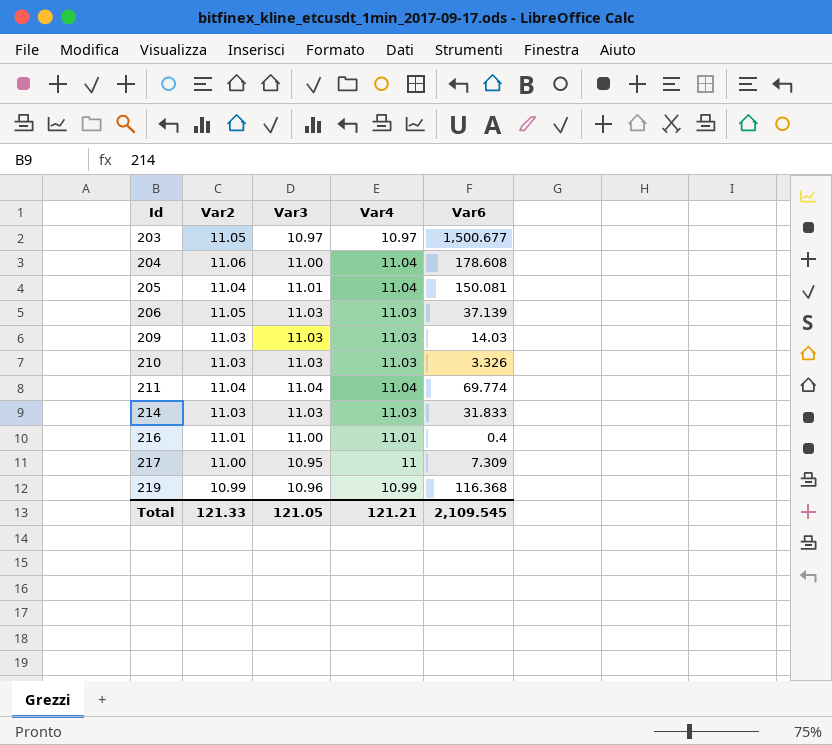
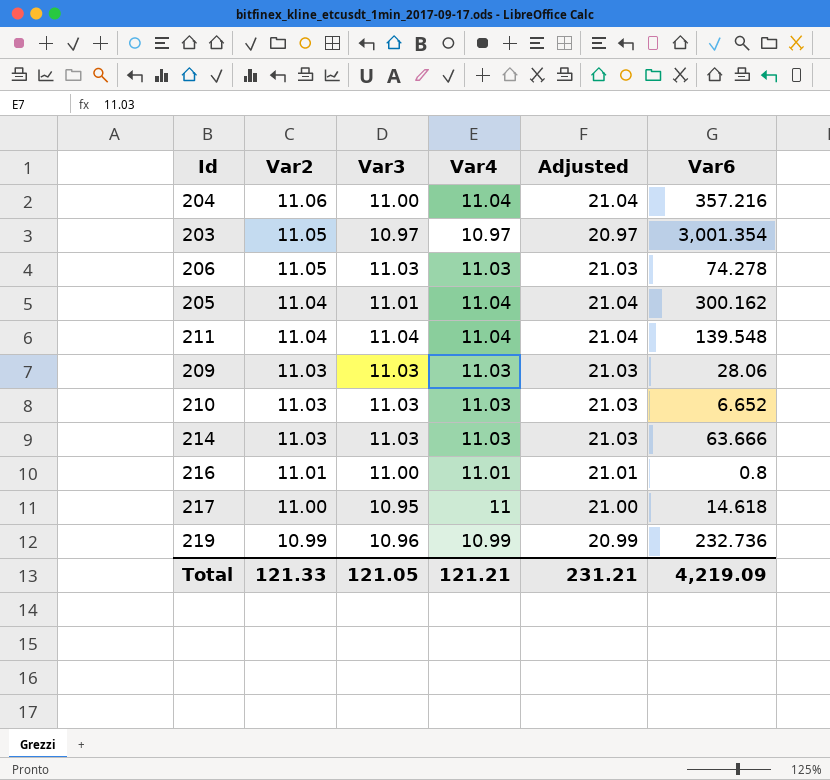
row order: Id ascending -> Var2 descending
column Adjusted | formula: none -> [Var4] + 10
204 | Var6: 178.608 -> 357.216
203 | Var6: 1,500.677 -> 3,001.354
206 | Var6: 37.139 -> 74.278
205 | Var6: 150.081 -> 300.162
211 | Var6: 69.774 -> 139.548
209 | Var6: 14.03 -> 28.06
210 | Var6: 3.326 -> 6.652
214 | Var6: 31.833 -> 63.666
216 | Var6: 0.4 -> 0.8
217 | Var6: 7.309 -> 14.618
219 | Var6: 116.368 -> 232.736
Total | Var6: 2,109.545 -> 4,219.09

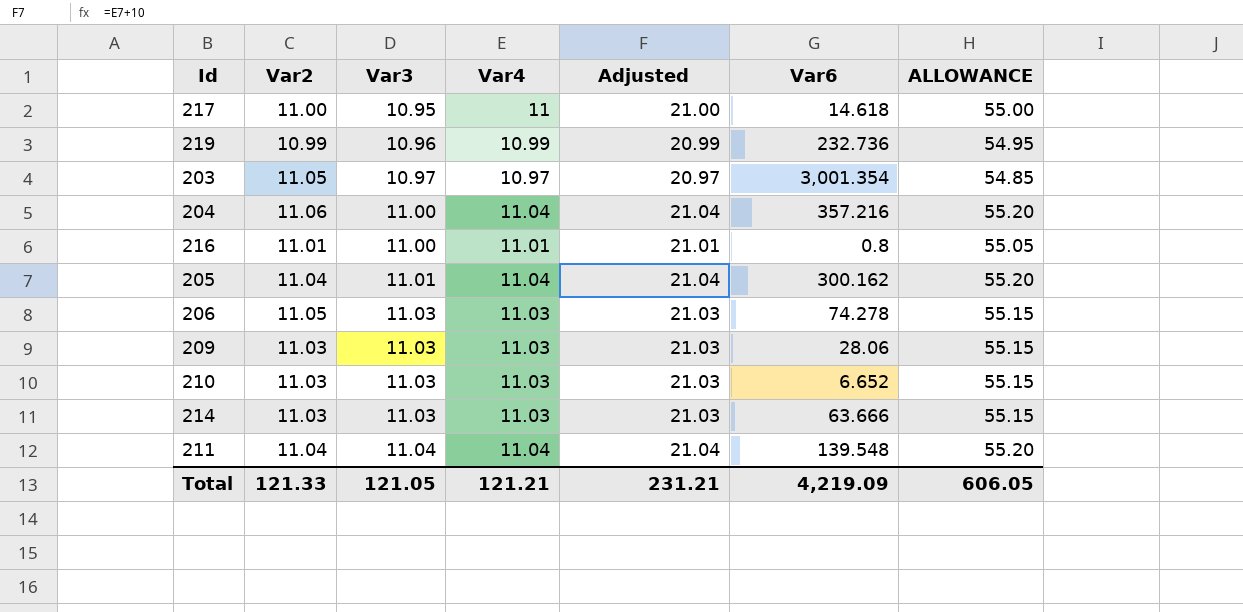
row order: Var2 descending -> Var3 ascending
column ALLOWANCE | formula: none -> [Var4] * 5

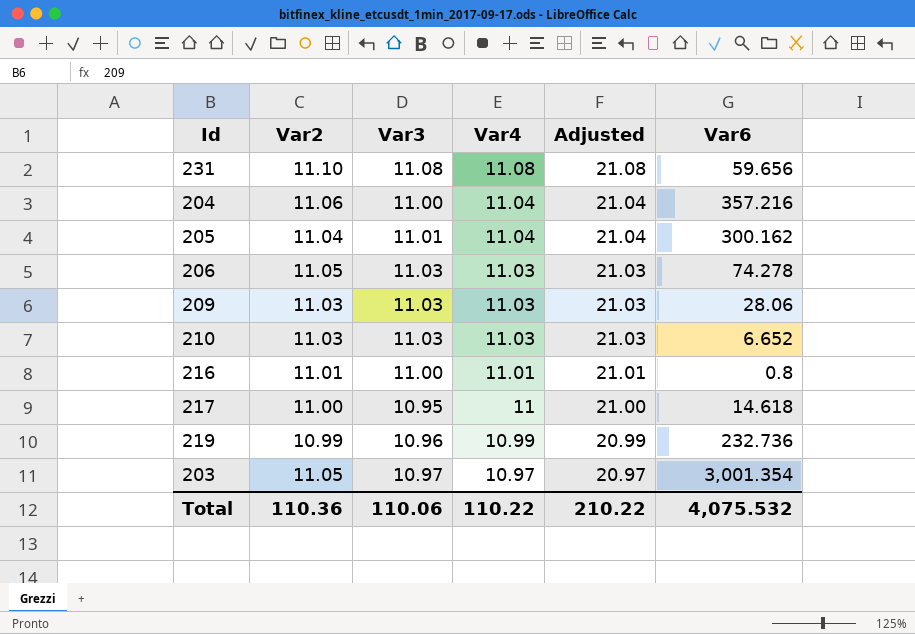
row order: Var3 ascending -> Var4 descending
column ALLOWANCE | formula: [Var4] * 5 -> none
row 214: 11.03 | 11.03 | 11.03 | 21.03 | 63.666 | 55.15 -> none
row 211: 11.04 | 11.04 | 11.04 | 21.04 | 139.548 | 55.20 -> none
row 231: none -> 11.10 | 11.08 | 11.08 | 21.08 | 59.656
Total | Var2: 121.33 -> 110.36
Total | Var3: 121.05 -> 110.06
Total | Var4: 121.21 -> 110.22
Total | Adjusted: 231.21 -> 210.22
Total | Var6: 4,219.09 -> 4,075.532

